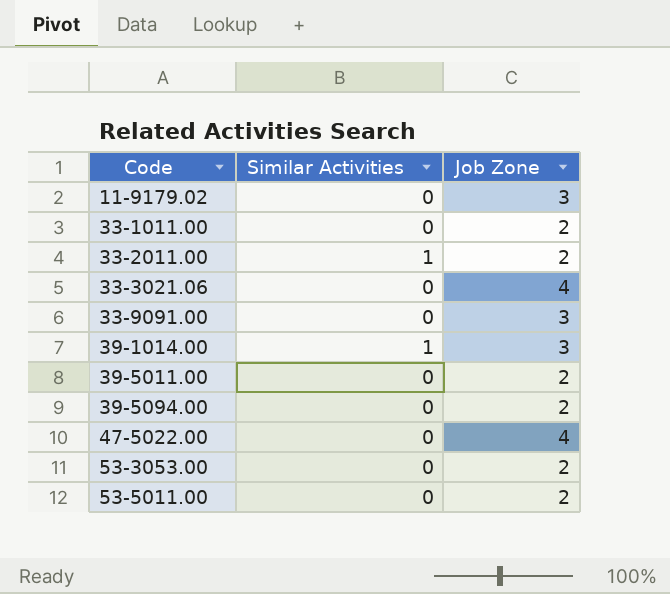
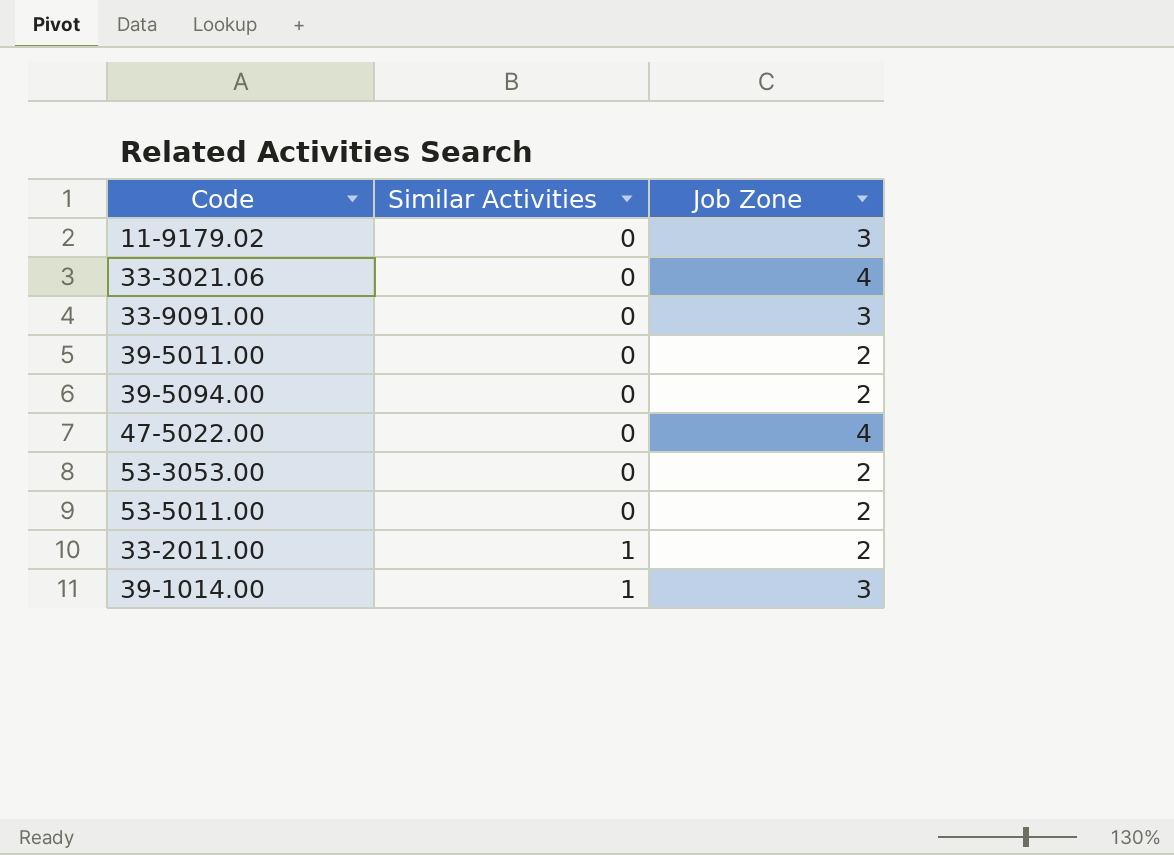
row order: Code ascending -> Similar Activities ascending
row 33-1011.00: 0 | 2 -> none

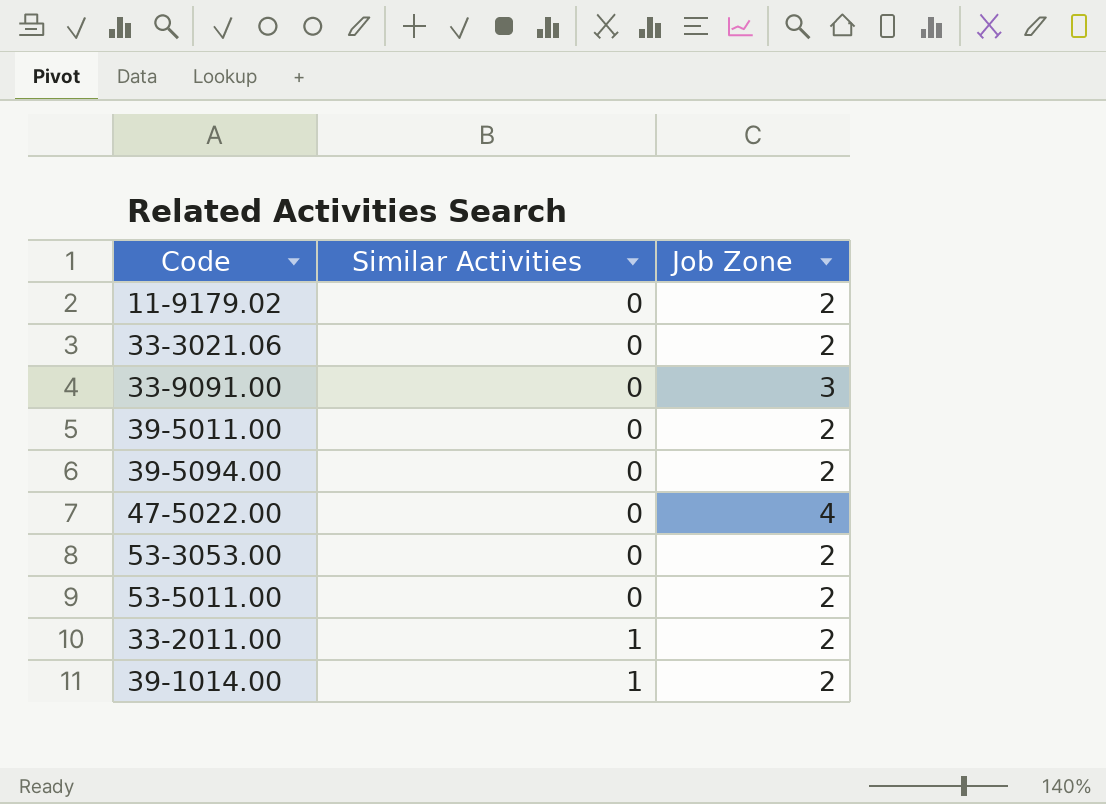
11-9179.02 | Job Zone: 3 -> 2
33-3021.06 | Job Zone: 4 -> 2
39-1014.00 | Job Zone: 3 -> 2

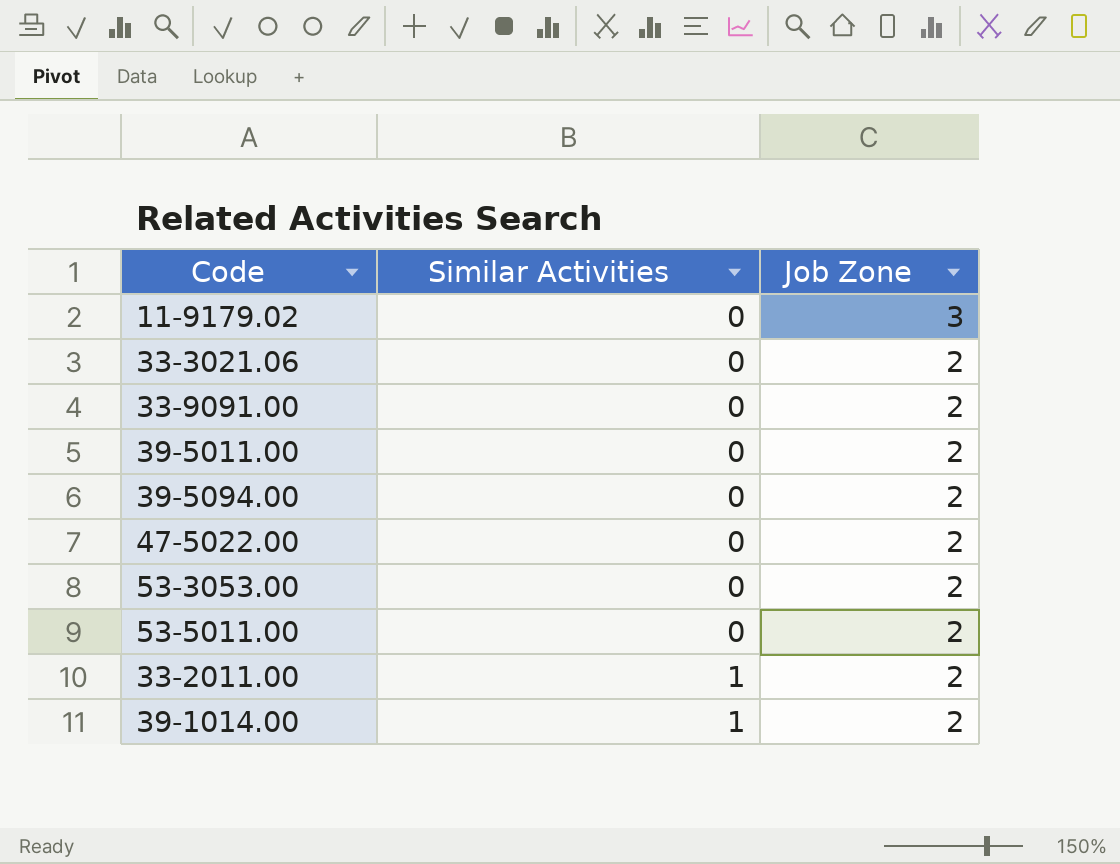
11-9179.02 | Job Zone: 2 -> 3
33-9091.00 | Job Zone: 3 -> 2
47-5022.00 | Job Zone: 4 -> 2

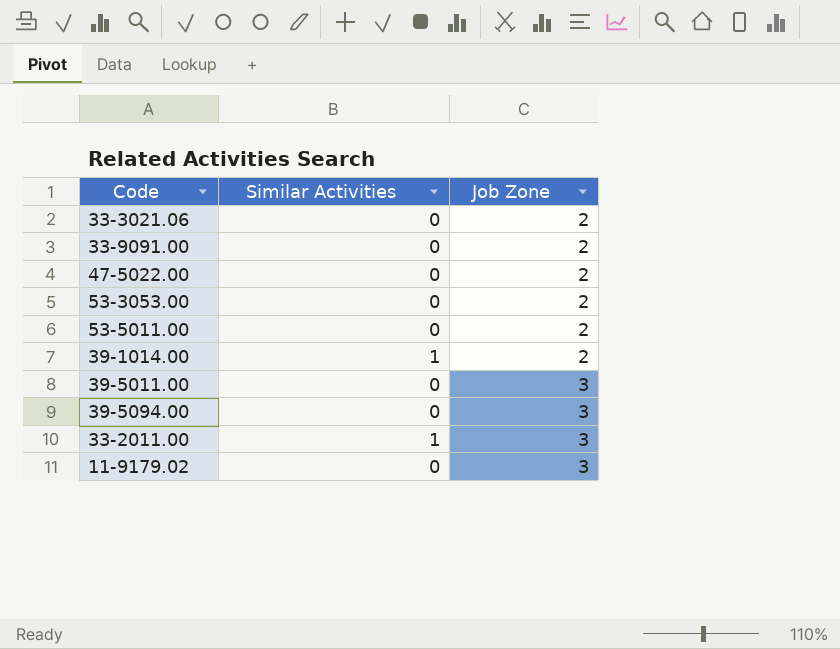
row order: Similar Activities ascending -> Job Zone ascending
39-5011.00 | Job Zone: 2 -> 3
39-5094.00 | Job Zone: 2 -> 3
33-2011.00 | Job Zone: 2 -> 3

